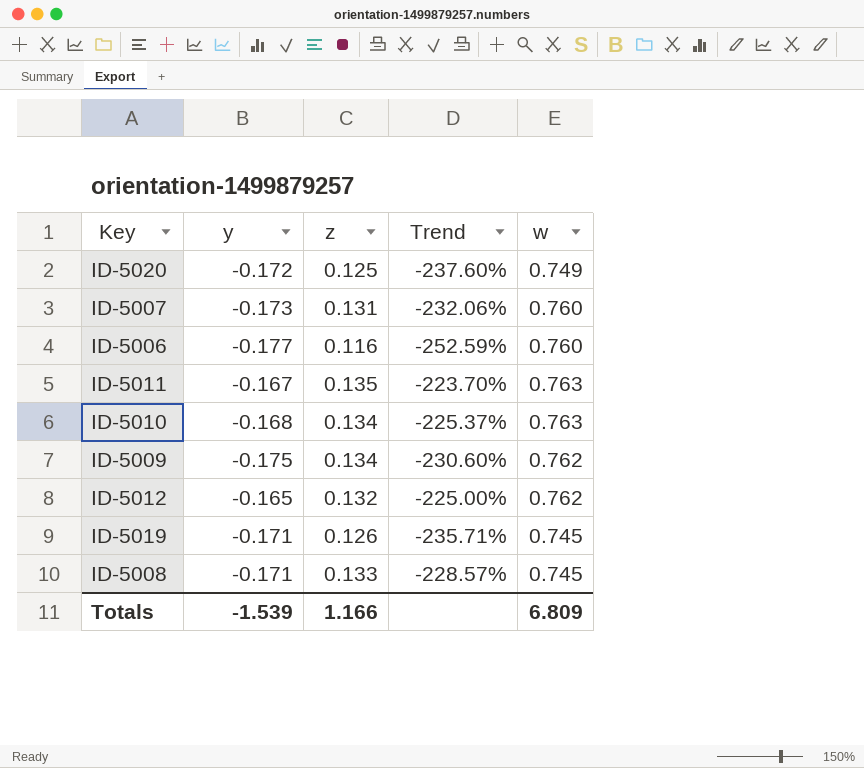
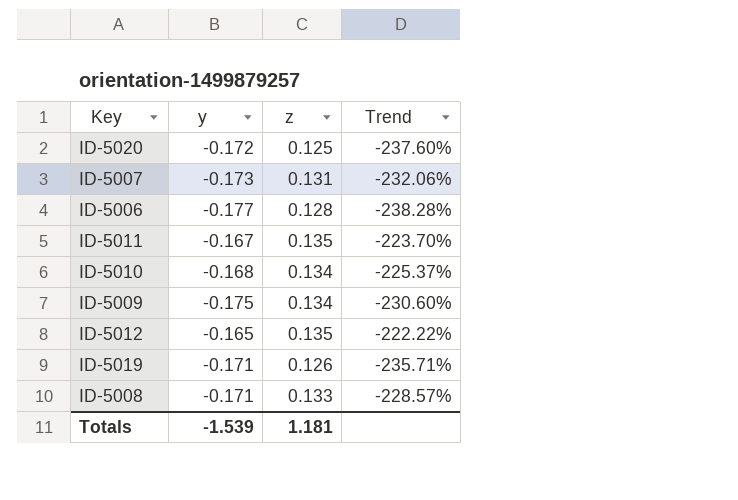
column w | position: 5 -> none
ID-5006 | z: 0.116 -> 0.128
ID-5006 | Trend: -252.59% -> -238.28%
ID-5012 | z: 0.132 -> 0.135
ID-5012 | Trend: -225.00% -> -222.22%
Totals | z: 1.166 -> 1.181

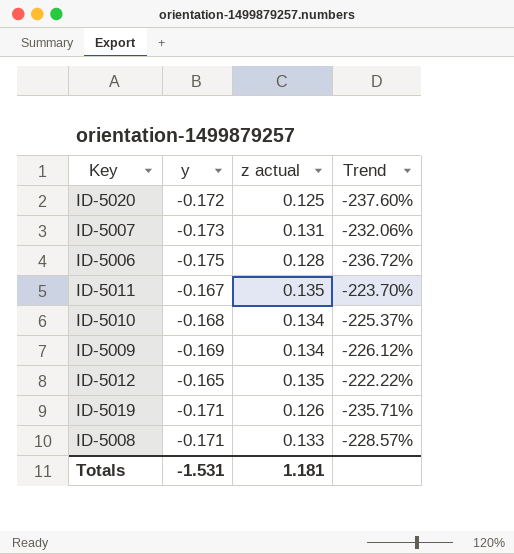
column name: z -> z actual
ID-5006 | y: -0.177 -> -0.175
ID-5006 | Trend: -238.28% -> -236.72%
ID-5009 | y: -0.175 -> -0.169
ID-5009 | Trend: -230.60% -> -226.12%
Totals | y: -1.539 -> -1.531

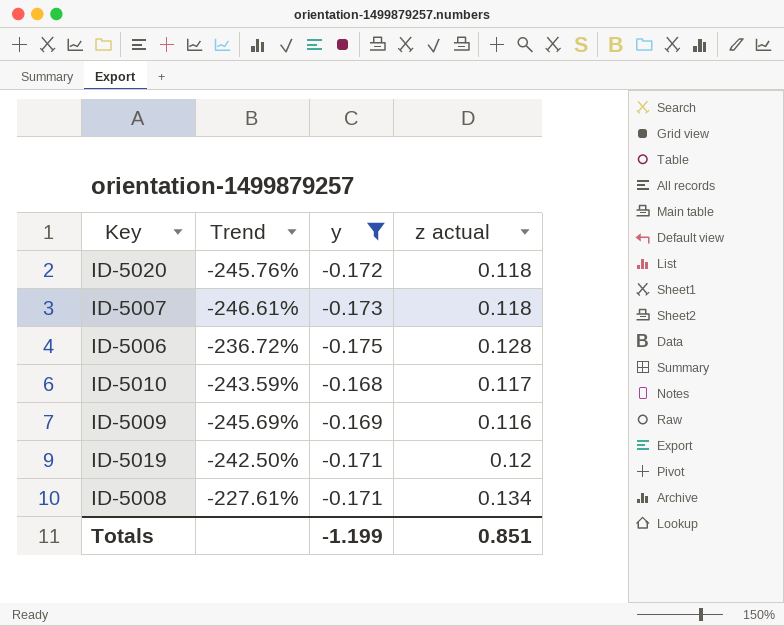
filter: none -> y <= -0.168
column Trend | position: 4 -> 2
ID-5020 | Trend: -237.60% -> -245.76%
ID-5020 | z actual: 0.125 -> 0.118
ID-5007 | Trend: -232.06% -> -246.61%
ID-5007 | z actual: 0.131 -> 0.118
ID-5010 | Trend: -225.37% -> -243.59%
ID-5010 | z actual: 0.134 -> 0.117
ID-5009 | Trend: -226.12% -> -245.69%
ID-5009 | z actual: 0.134 -> 0.116
ID-5019 | Trend: -235.71% -> -242.50%
ID-5019 | z actual: 0.126 -> 0.12
ID-5008 | Trend: -228.57% -> -227.61%
ID-5008 | z actual: 0.133 -> 0.134
Totals | y: -1.531 -> -1.199
Totals | z actual: 1.181 -> 0.851

